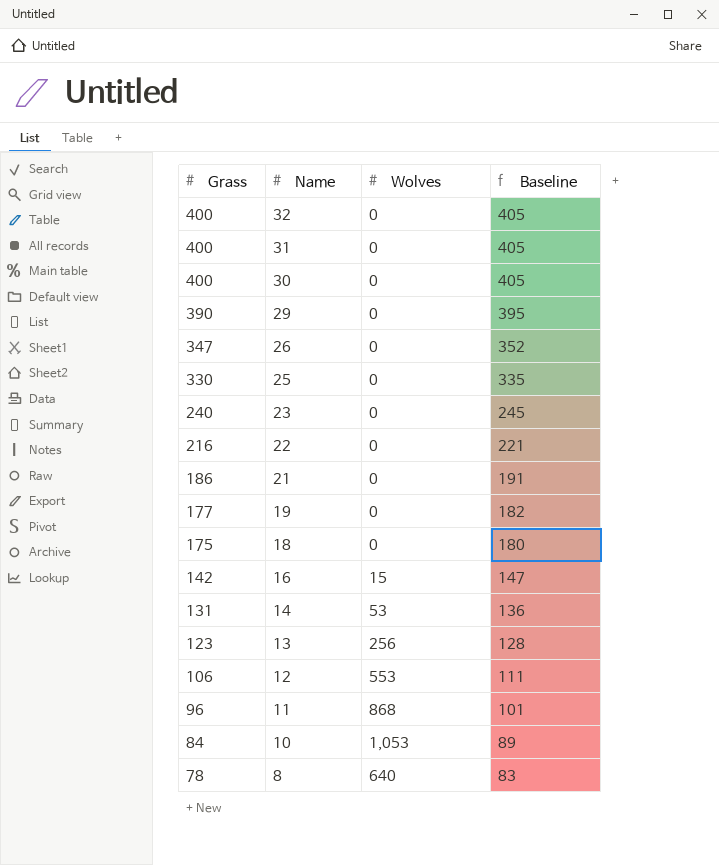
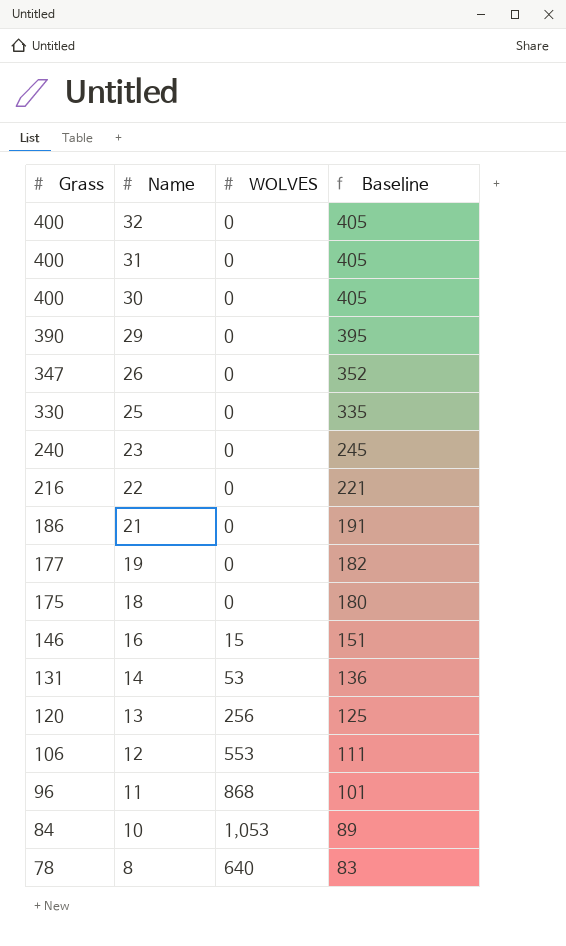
column name: Wolves -> WOLVES
16 | Grass: 142 -> 146
16 | Baseline: 147 -> 151
13 | Grass: 123 -> 120
13 | Baseline: 128 -> 125

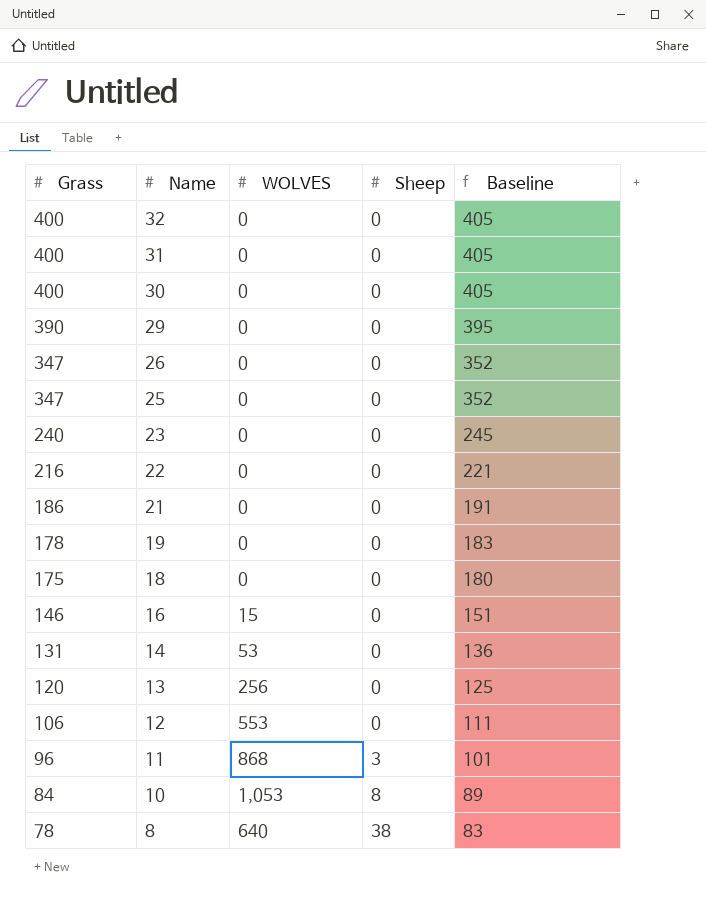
column Sheep | position: none -> 4
25 | Grass: 330 -> 347
25 | Baseline: 335 -> 352
19 | Grass: 177 -> 178
19 | Baseline: 182 -> 183

